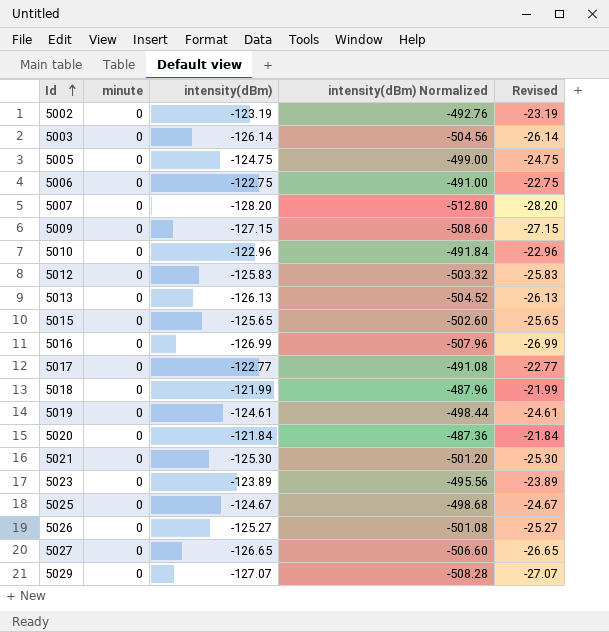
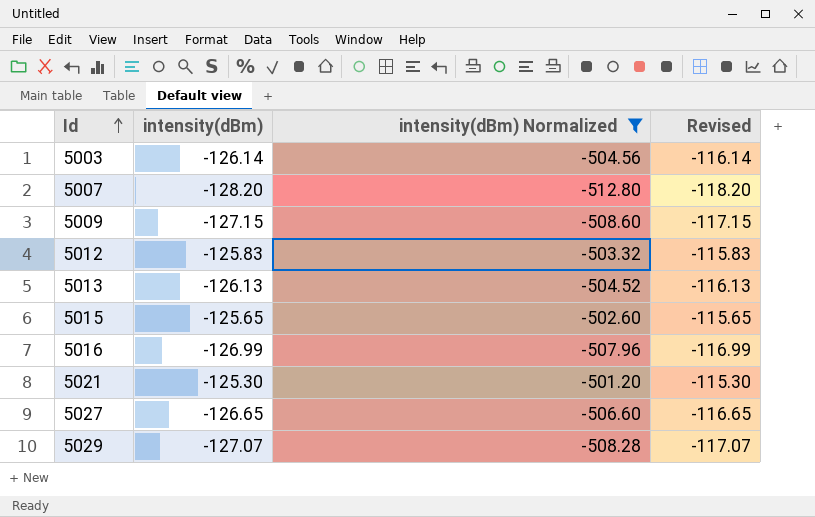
filter: none -> intensity(dBm) Normalized <= -501.20
column minute | position: 2 -> none
column Revised | formula: [intensity(dBm)] + 100 -> [intensity(dBm)] + 10

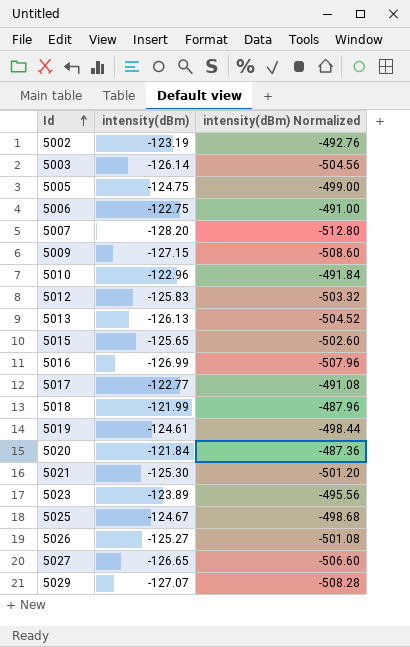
filter: intensity(dBm) Normalized <= -501.20 -> none
column Revised | formula: [intensity(dBm)] + 10 -> none

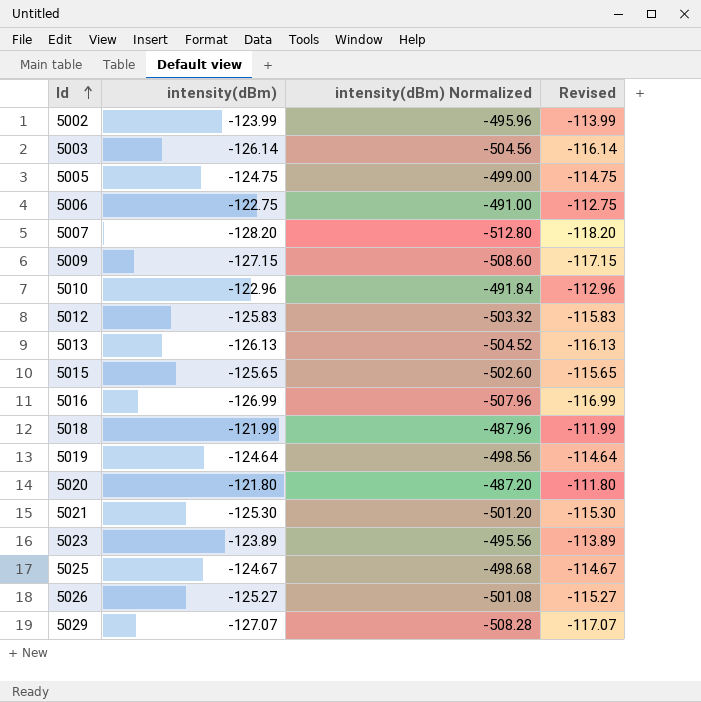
column Revised | formula: none -> [intensity(dBm)] + 10
row 5017: -122.77 | -491.08 -> none
row 5027: -126.65 | -506.60 -> none
5002 | intensity(dBm): -123.19 -> -123.99
5002 | intensity(dBm) Normalized: -492.76 -> -495.96
5019 | intensity(dBm): -124.61 -> -124.64
5019 | intensity(dBm) Normalized: -498.44 -> -498.56
5020 | intensity(dBm): -121.84 -> -121.80
5020 | intensity(dBm) Normalized: -487.36 -> -487.20

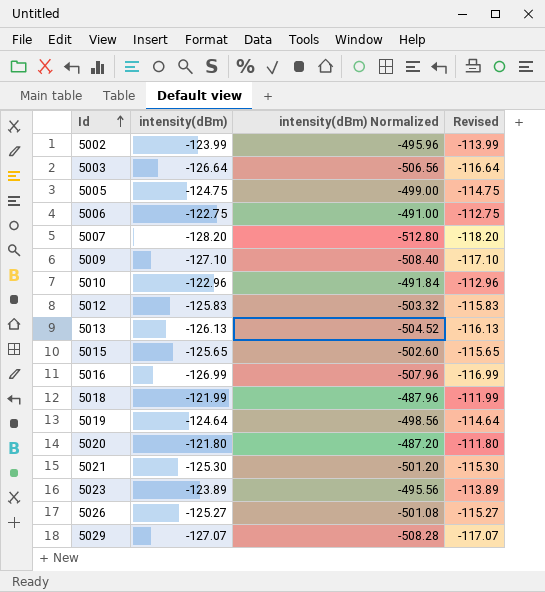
row 5025: -124.67 | -498.68 | -114.67 -> none
5003 | intensity(dBm): -126.14 -> -126.64
5003 | intensity(dBm) Normalized: -504.56 -> -506.56
5003 | Revised: -116.14 -> -116.64
5009 | intensity(dBm): -127.15 -> -127.10
5009 | intensity(dBm) Normalized: -508.60 -> -508.40
5009 | Revised: -117.15 -> -117.10

